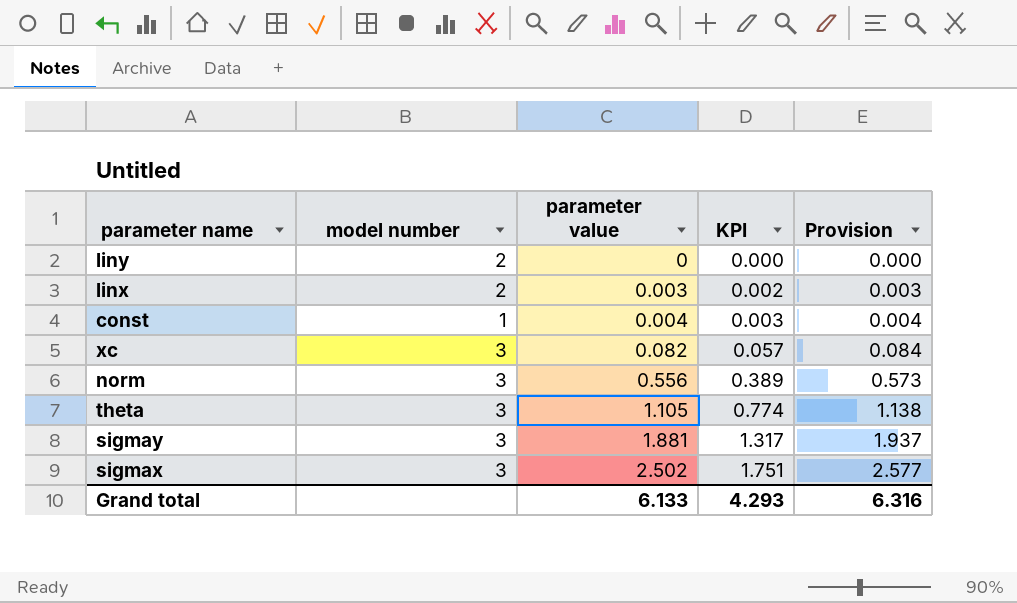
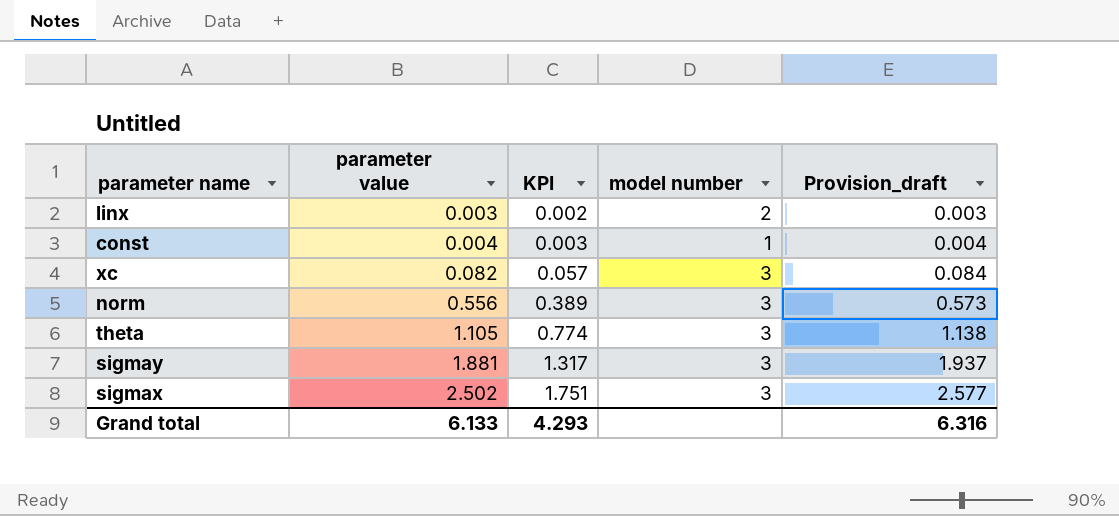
column model number | position: 2 -> 4
column name: Provision -> Provision_draft
row liny: 2 | 0 | 0.000 | 0.000 -> none

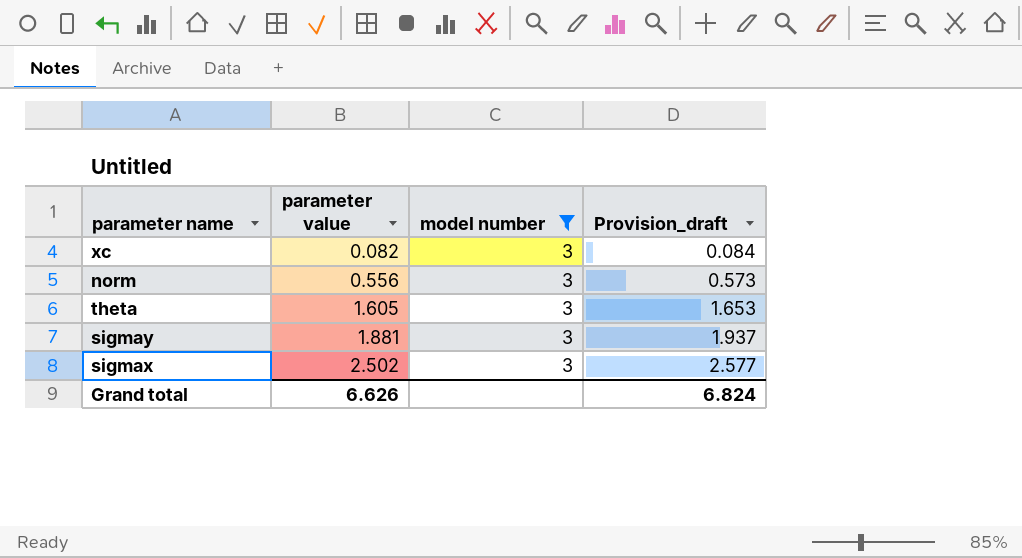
filter: none -> model number = 3
column KPI | formula: [parameter value] * 0.7 -> none
theta | parameter value: 1.105 -> 1.605
theta | Provision_draft: 1.138 -> 1.653
Grand total | parameter value: 6.133 -> 6.626
Grand total | Provision_draft: 6.316 -> 6.824

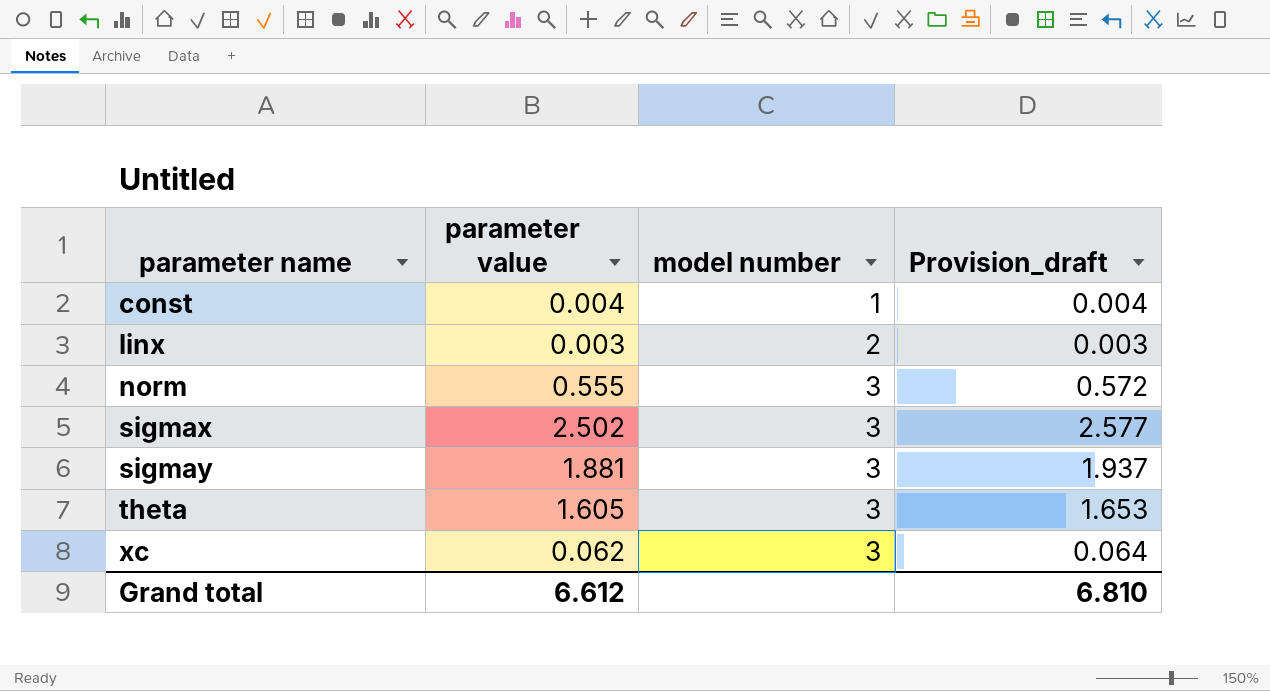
filter: model number = 3 -> none
row order: parameter value ascending -> parameter name ascending
norm | parameter value: 0.556 -> 0.555
norm | Provision_draft: 0.573 -> 0.572
xc | parameter value: 0.082 -> 0.062
xc | Provision_draft: 0.084 -> 0.064
Grand total | parameter value: 6.626 -> 6.612
Grand total | Provision_draft: 6.824 -> 6.810

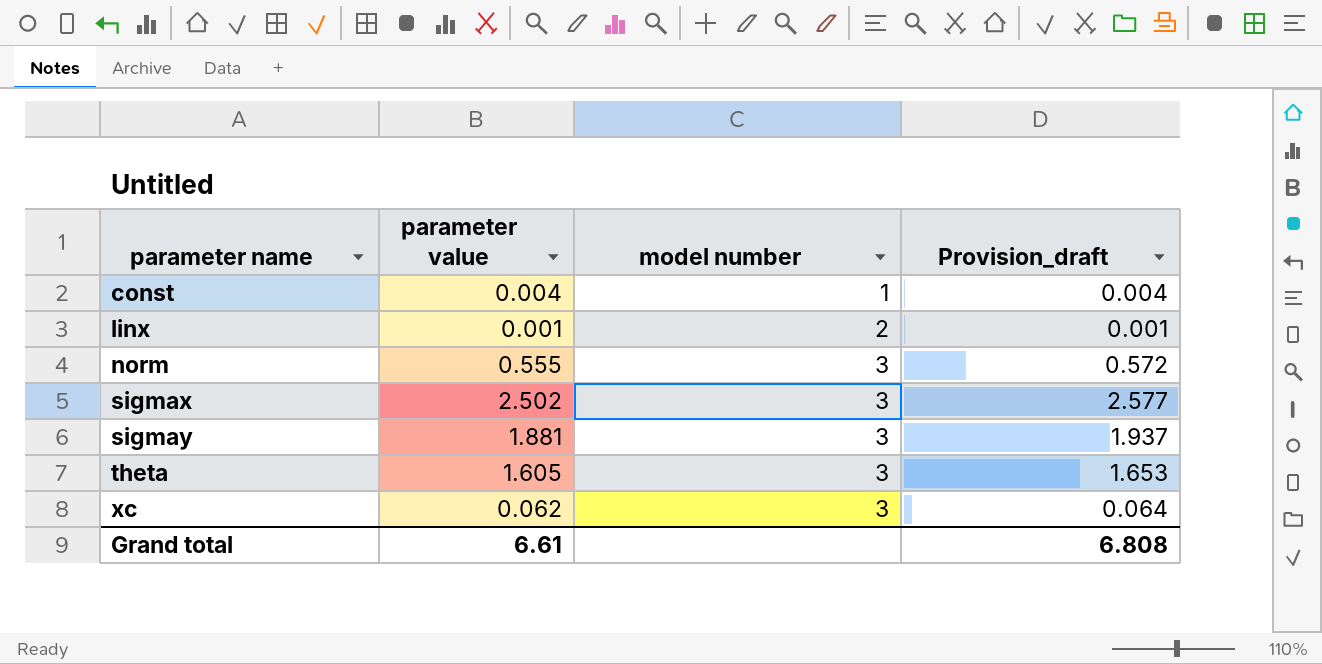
linx | parameter value: 0.003 -> 0.001
linx | Provision_draft: 0.003 -> 0.001
Grand total | parameter value: 6.612 -> 6.61
Grand total | Provision_draft: 6.810 -> 6.808

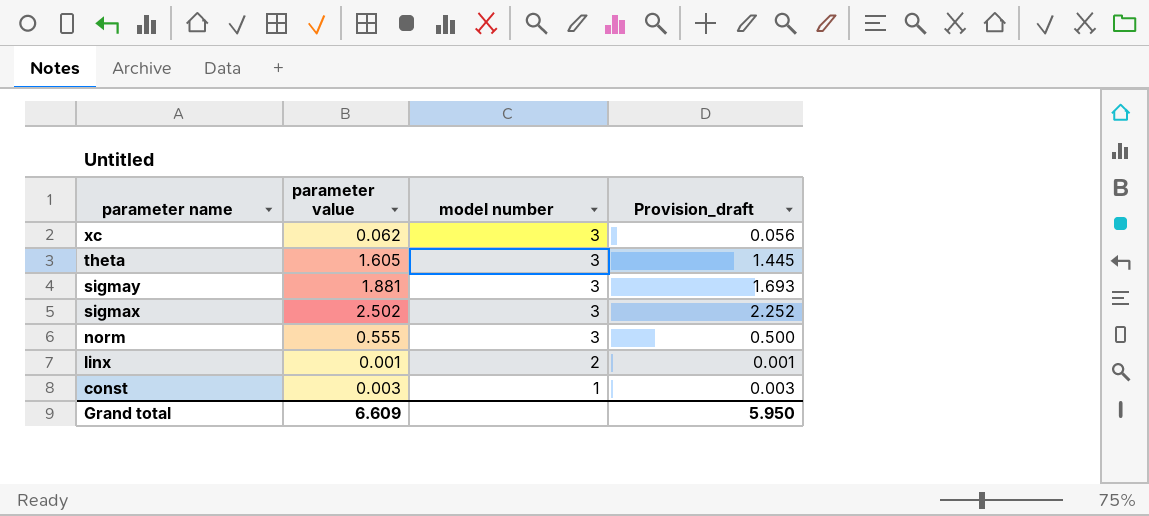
row order: parameter name ascending -> parameter name descending
column Provision_draft | formula: [parameter value] * 1.03 -> [parameter value] * 0.9
const | parameter value: 0.004 -> 0.003
Grand total | parameter value: 6.61 -> 6.609
Grand total | Provision_draft: 6.808 -> 5.950

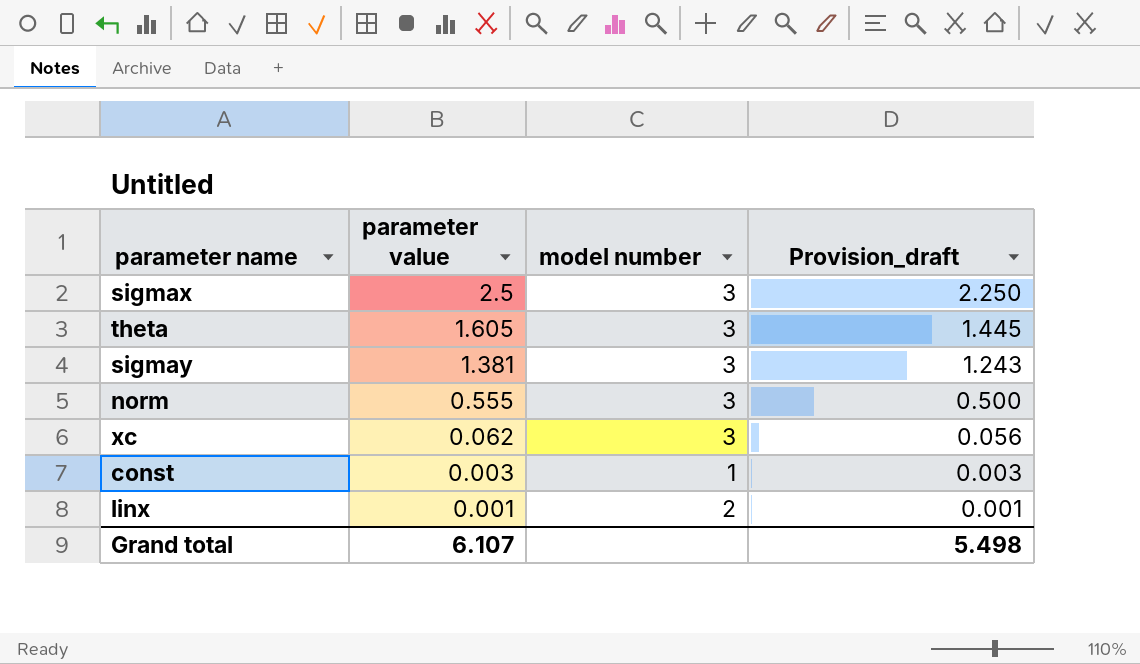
row order: parameter name descending -> parameter value descending
sigmax | parameter value: 2.502 -> 2.5
sigmax | Provision_draft: 2.252 -> 2.250
sigmay | parameter value: 1.881 -> 1.381
sigmay | Provision_draft: 1.693 -> 1.243
Grand total | parameter value: 6.609 -> 6.107
Grand total | Provision_draft: 5.950 -> 5.498

